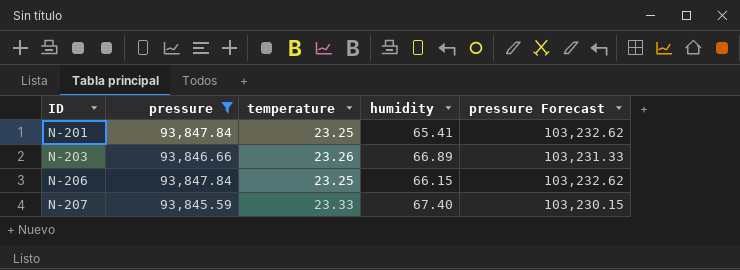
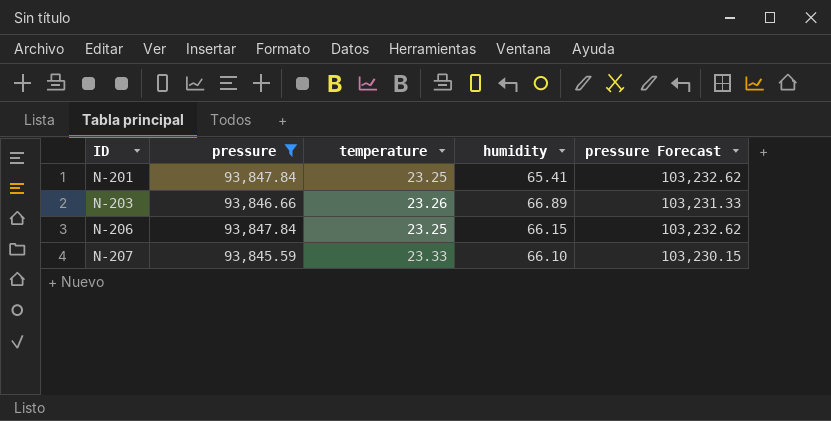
N-207 | humidity: 67.40 -> 66.10

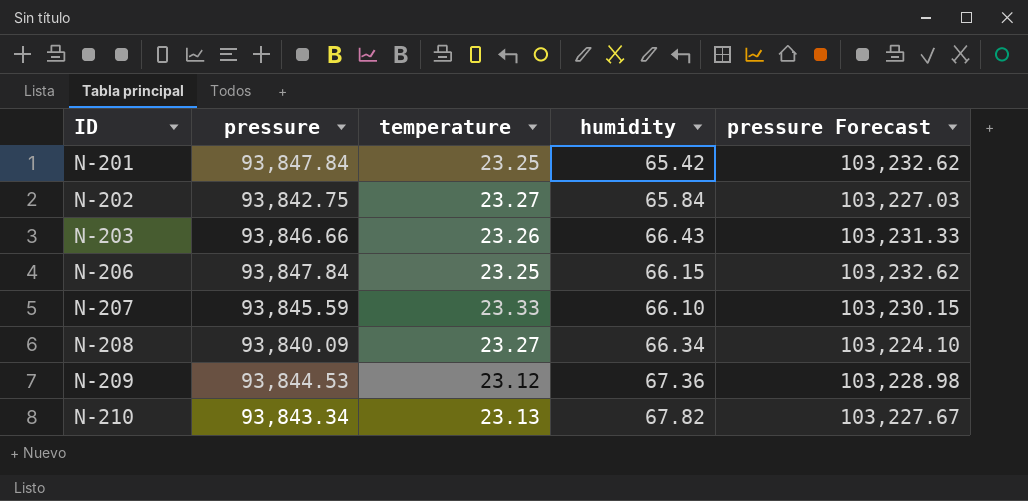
filter: pressure >= 93,845.59 -> none
N-201 | humidity: 65.41 -> 65.42
N-203 | humidity: 66.89 -> 66.43

